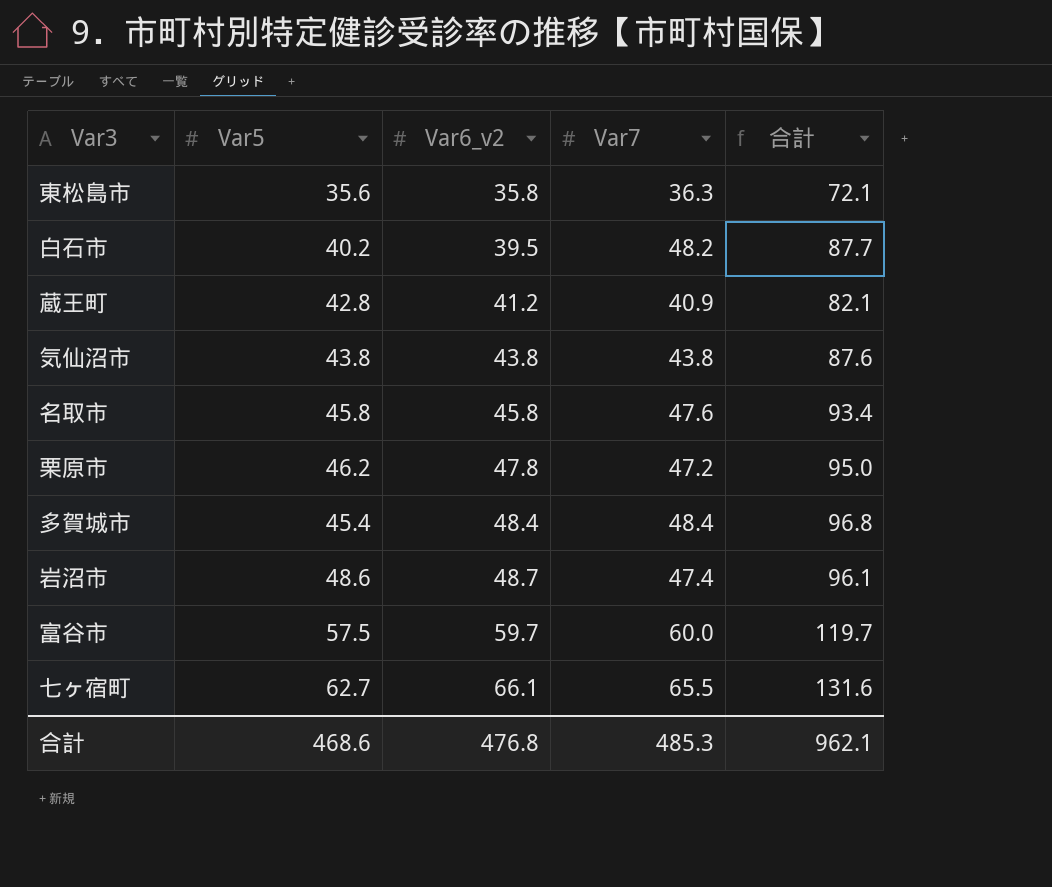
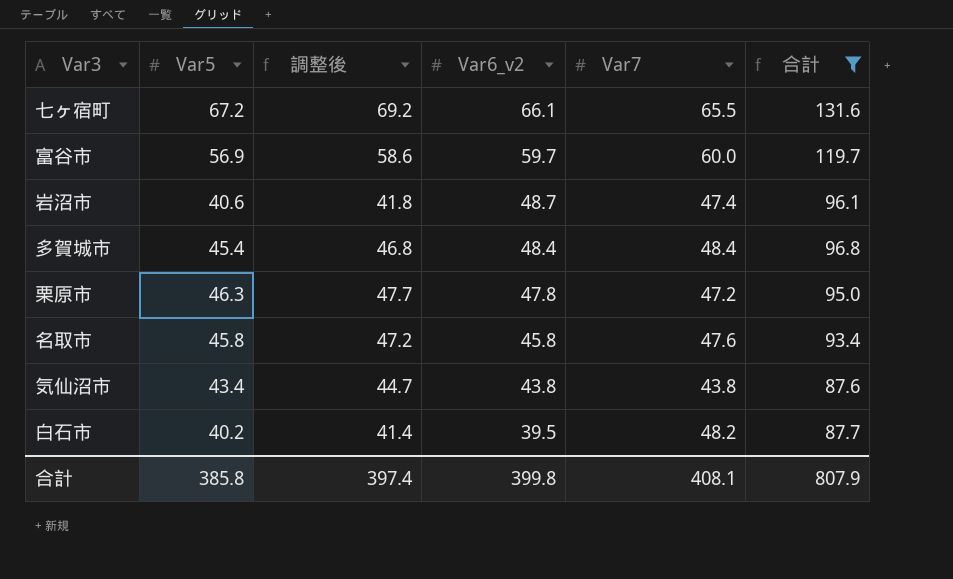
filter: none -> 合計 >= 87.6
row order: Var6_v2 ascending -> Var6_v2 descending
column 調整後 | formula: none -> [Var5] * 1.03
七ヶ宿町 | Var5: 62.7 -> 67.2
富谷市 | Var5: 57.5 -> 56.9
岩沼市 | Var5: 48.6 -> 40.6
栗原市 | Var5: 46.2 -> 46.3
気仙沼市 | Var5: 43.8 -> 43.4
合計 | Var5: 468.6 -> 385.8
合計 | Var6_v2: 476.8 -> 399.8
合計 | Var7: 485.3 -> 408.1
合計 | 合計: 962.1 -> 807.9

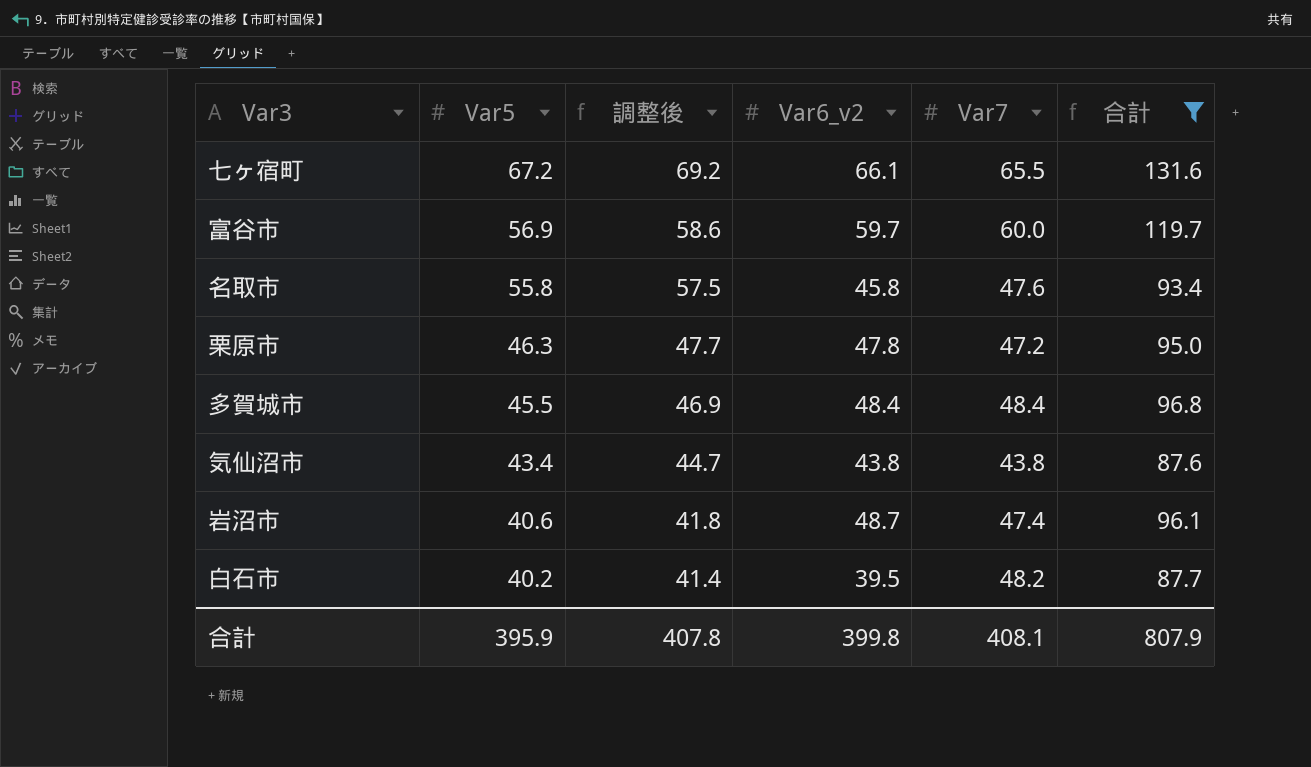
row order: Var6_v2 descending -> Var5 descending
名取市 | Var5: 45.8 -> 55.8
名取市 | 調整後: 47.2 -> 57.5
多賀城市 | Var5: 45.4 -> 45.5
多賀城市 | 調整後: 46.8 -> 46.9
合計 | Var5: 385.8 -> 395.9
合計 | 調整後: 397.4 -> 407.8

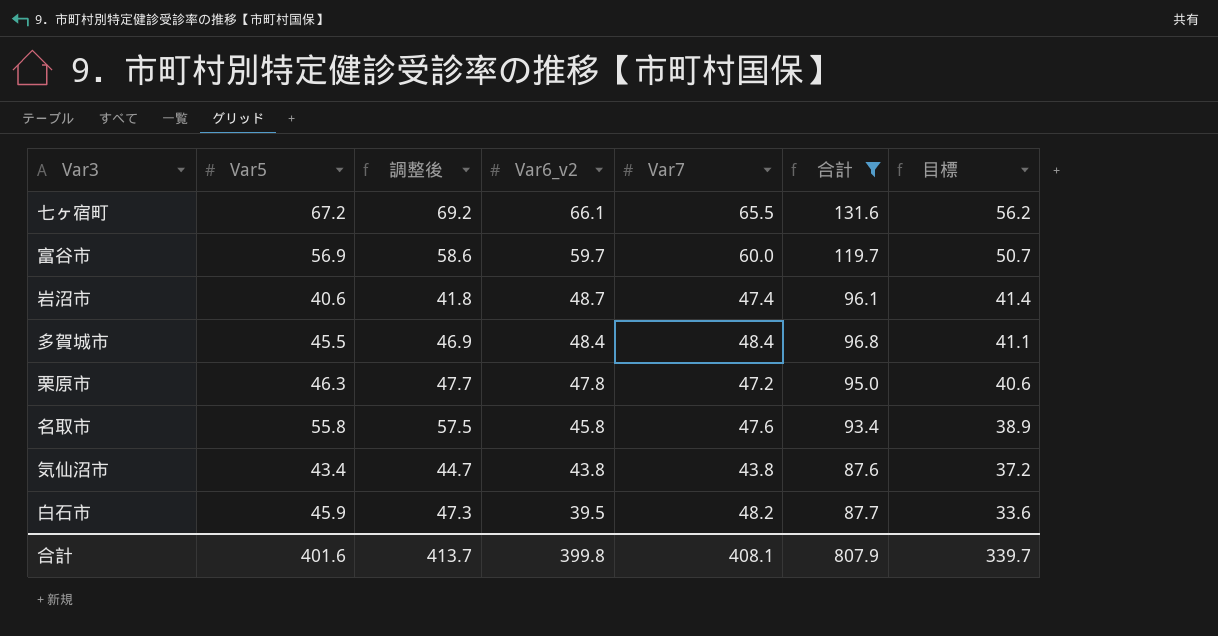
row order: Var5 descending -> Var6_v2 descending
column 目標 | formula: none -> [Var6_v2] * 0.85
白石市 | Var5: 40.2 -> 45.9
白石市 | 調整後: 41.4 -> 47.3
合計 | Var5: 395.9 -> 401.6
合計 | 調整後: 407.8 -> 413.7

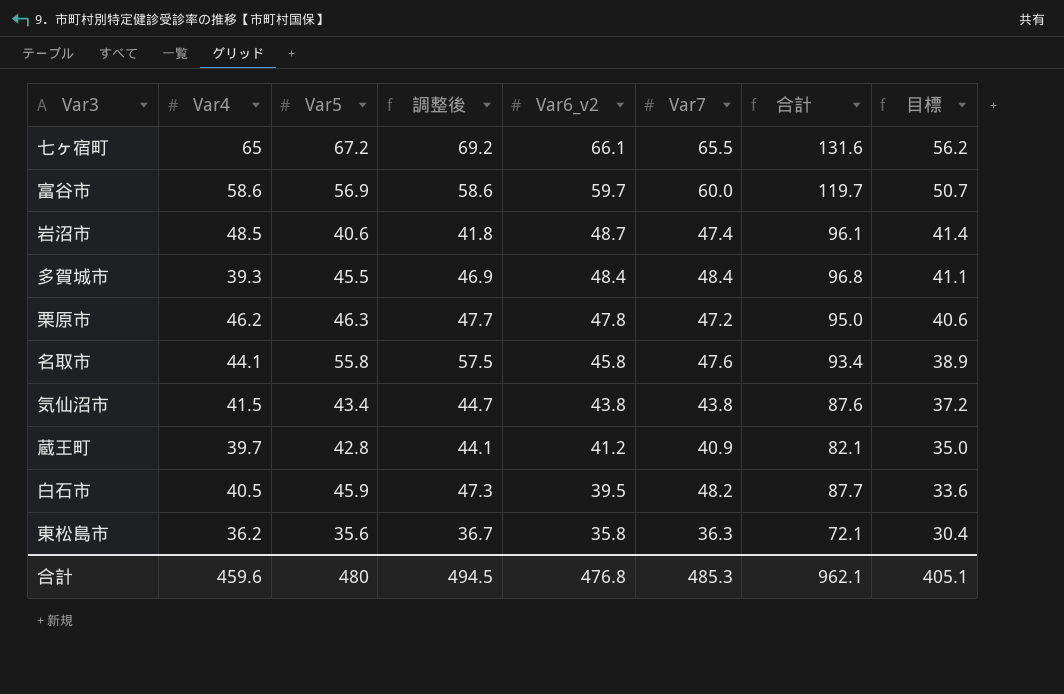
filter: 合計 >= 87.6 -> none
column Var4 | position: none -> 2
合計 | Var5: 401.6 -> 480
合計 | 調整後: 413.7 -> 494.5
合計 | Var6_v2: 399.8 -> 476.8
合計 | Var7: 408.1 -> 485.3
合計 | 合計: 807.9 -> 962.1
合計 | 目標: 339.7 -> 405.1

